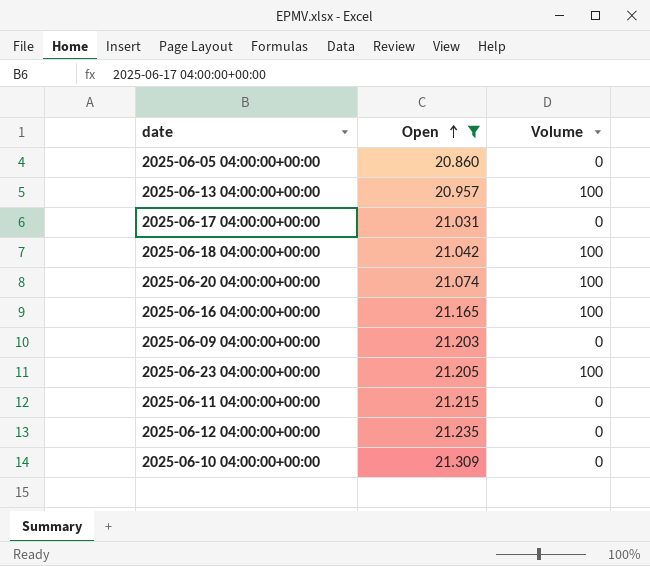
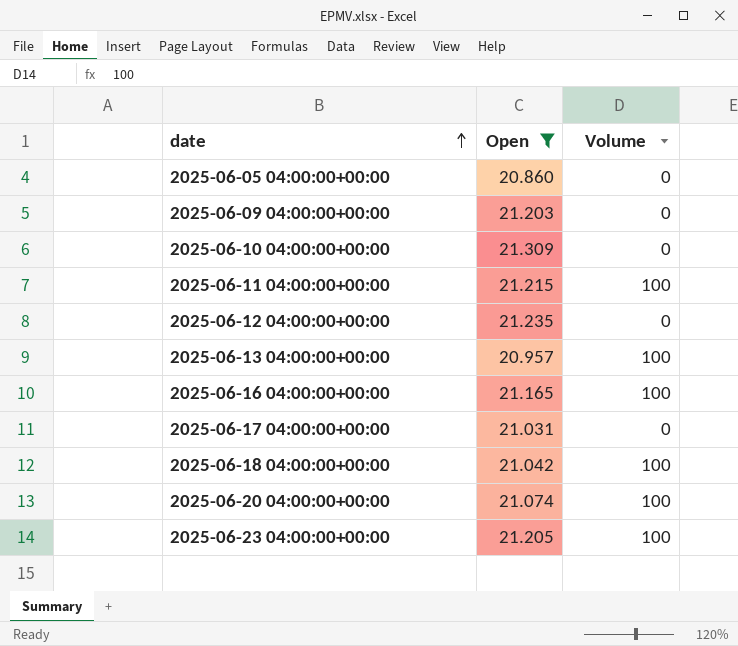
row order: Open ascending -> date ascending
2025-06-11 04:00:00+00:00 | Volume: 0 -> 100

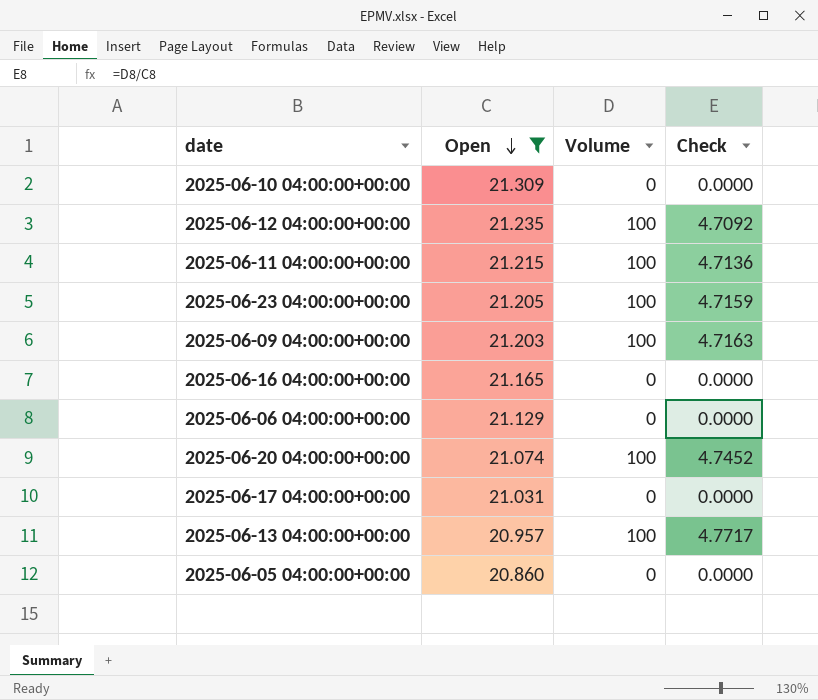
row order: date ascending -> Open descending
column Check | formula: none -> [Volume] / [Open]
row 2025-06-18 04:00:00+00:00: 21.042 | 100 -> none
2025-06-12 04:00:00+00:00 | Volume: 0 -> 100
2025-06-09 04:00:00+00:00 | Volume: 0 -> 100
2025-06-16 04:00:00+00:00 | Volume: 100 -> 0
row 2025-06-06 04:00:00+00:00: none -> 21.129 | 0 | 0.0000

